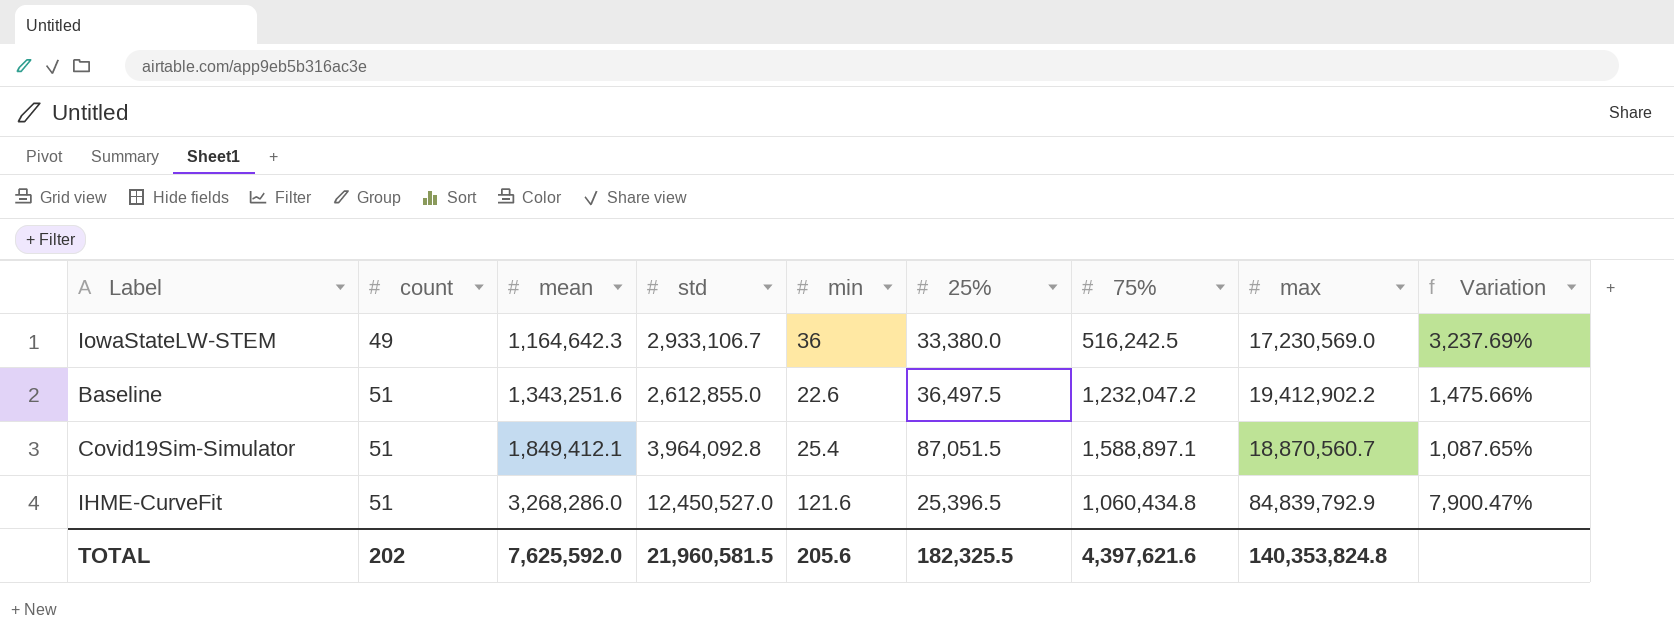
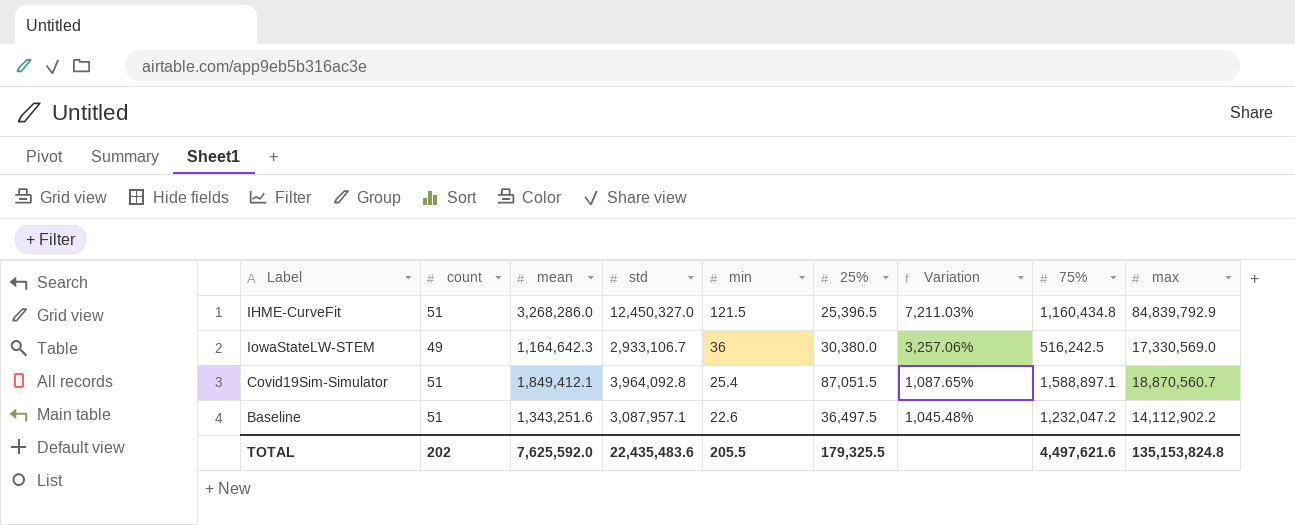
row order: count ascending -> min descending
column Variation | position: 9 -> 7
IHME-CurveFit | std: 12,450,527.0 -> 12,450,327.0
IHME-CurveFit | min: 121.6 -> 121.5
IHME-CurveFit | Variation: 7,900.47% -> 7,211.03%
IHME-CurveFit | 75%: 1,060,434.8 -> 1,160,434.8
IowaStateLW-STEM | 25%: 33,380.0 -> 30,380.0
IowaStateLW-STEM | Variation: 3,237.69% -> 3,257.06%
IowaStateLW-STEM | max: 17,230,569.0 -> 17,330,569.0
Baseline | std: 2,612,855.0 -> 3,087,957.1
Baseline | Variation: 1,475.66% -> 1,045.48%
Baseline | max: 19,412,902.2 -> 14,112,902.2
TOTAL | std: 21,960,581.5 -> 22,435,483.6
TOTAL | min: 205.6 -> 205.5
TOTAL | 25%: 182,325.5 -> 179,325.5
TOTAL | 75%: 4,397,621.6 -> 4,497,621.6
TOTAL | max: 140,353,824.8 -> 135,153,824.8

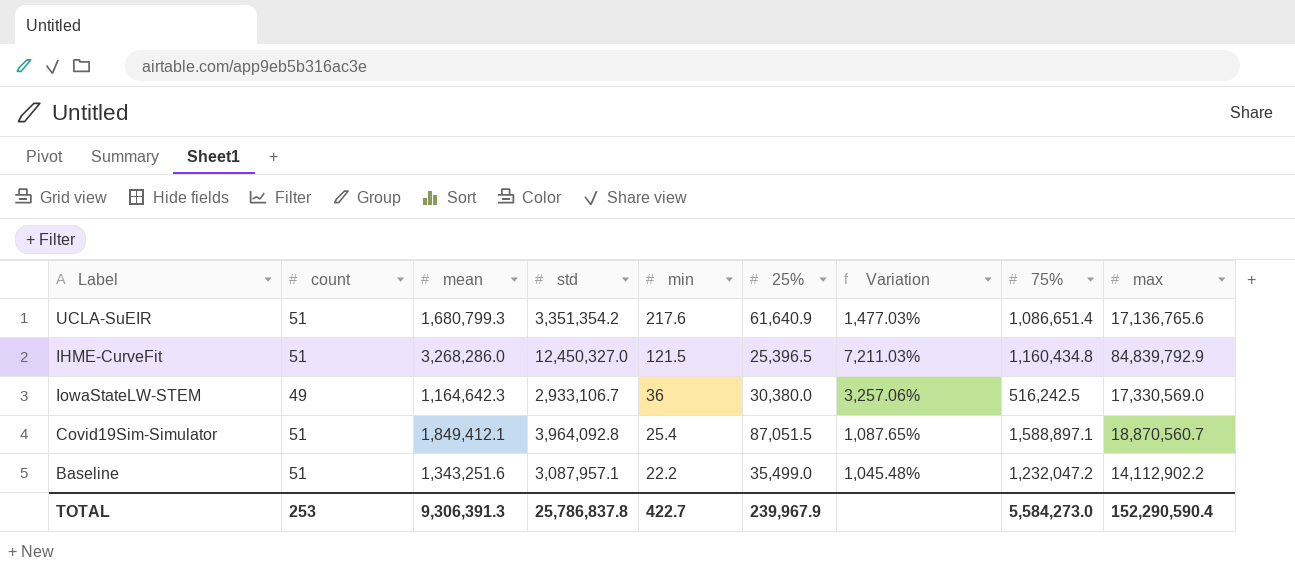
row UCLA-SuEIR: none -> 51 | 1,680,799.3 | 3,351,354.2 | 217.6 | 61,640.9 | 1,477.03% | 1,086,651.4 | 17,136,765.6
Baseline | min: 22.6 -> 22.2
Baseline | 25%: 36,497.5 -> 35,499.0
TOTAL | count: 202 -> 253
TOTAL | mean: 7,625,592.0 -> 9,306,391.3
TOTAL | std: 22,435,483.6 -> 25,786,837.8
TOTAL | min: 205.5 -> 422.7
TOTAL | 25%: 179,325.5 -> 239,967.9
TOTAL | 75%: 4,497,621.6 -> 5,584,273.0
TOTAL | max: 135,153,824.8 -> 152,290,590.4

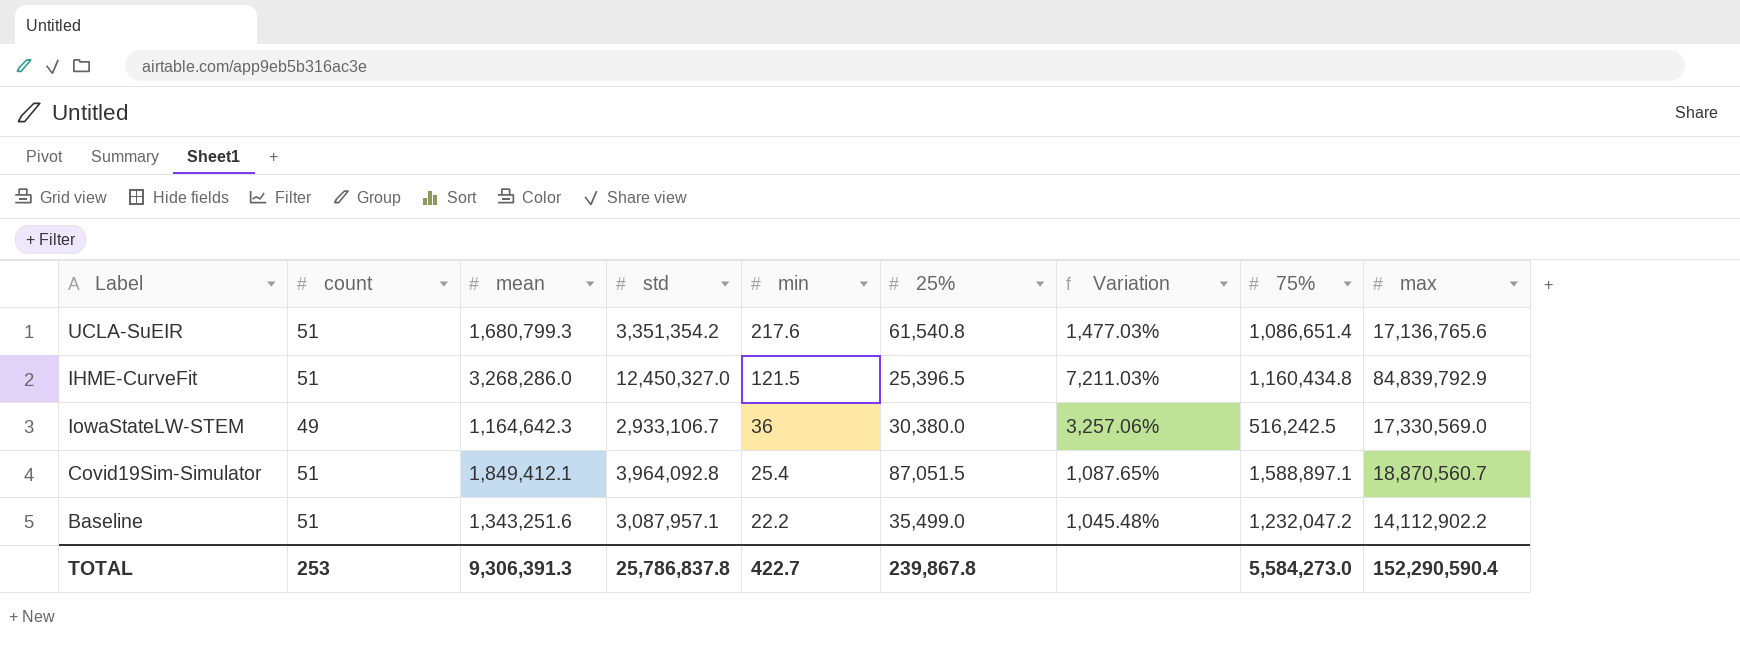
UCLA-SuEIR | 25%: 61,640.9 -> 61,540.8
TOTAL | 25%: 239,967.9 -> 239,867.8

